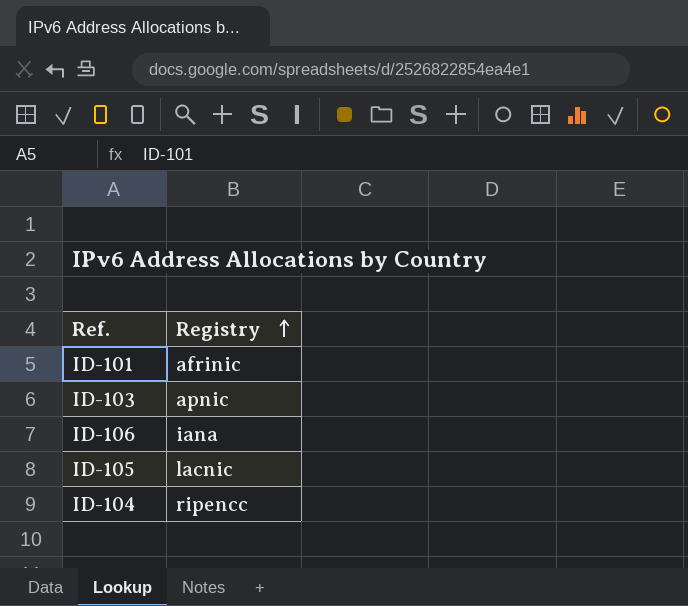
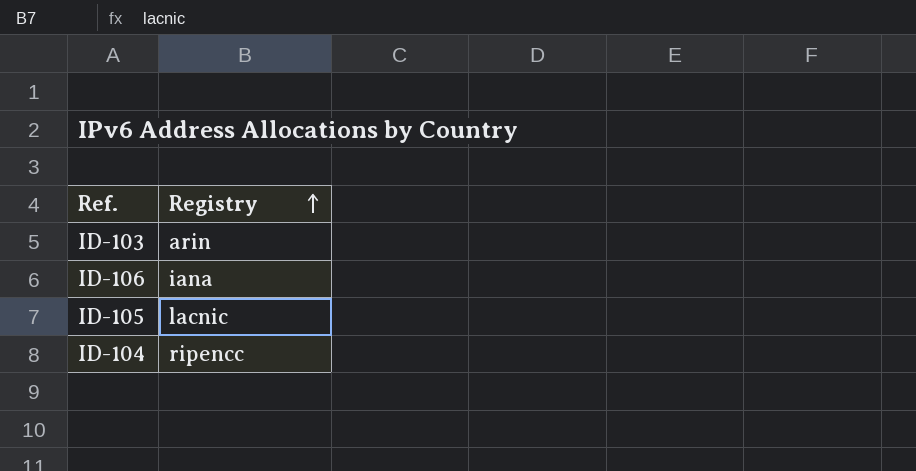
row ID-101: afrinic -> none
ID-103 | Registry: apnic -> arin

